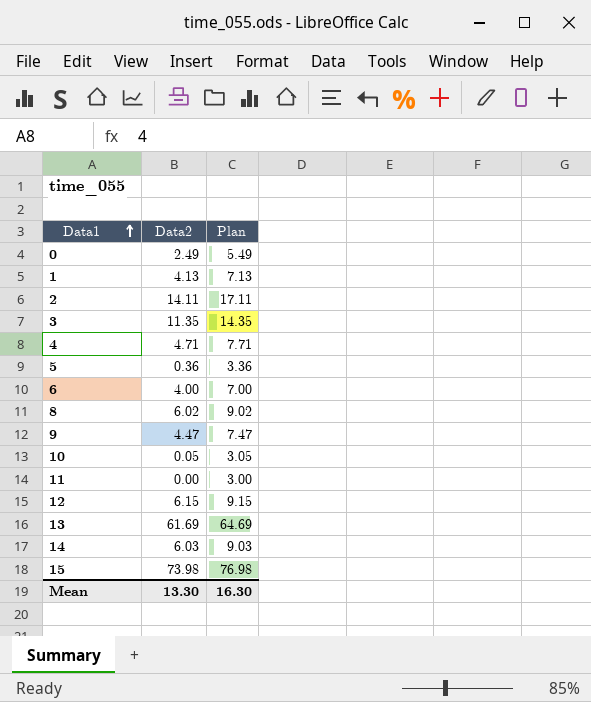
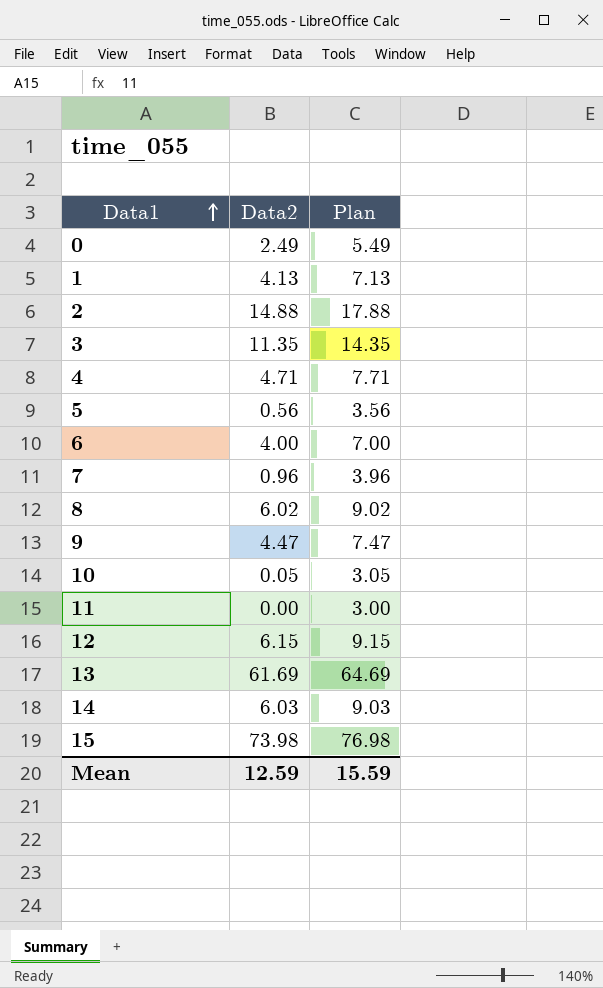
2 | Data2: 14.11 -> 14.88
2 | Plan: 17.11 -> 17.88
5 | Data2: 0.36 -> 0.56
5 | Plan: 3.36 -> 3.56
row 7: none -> 0.96 | 3.96
Mean | Data2: 13.30 -> 12.59
Mean | Plan: 16.30 -> 15.59

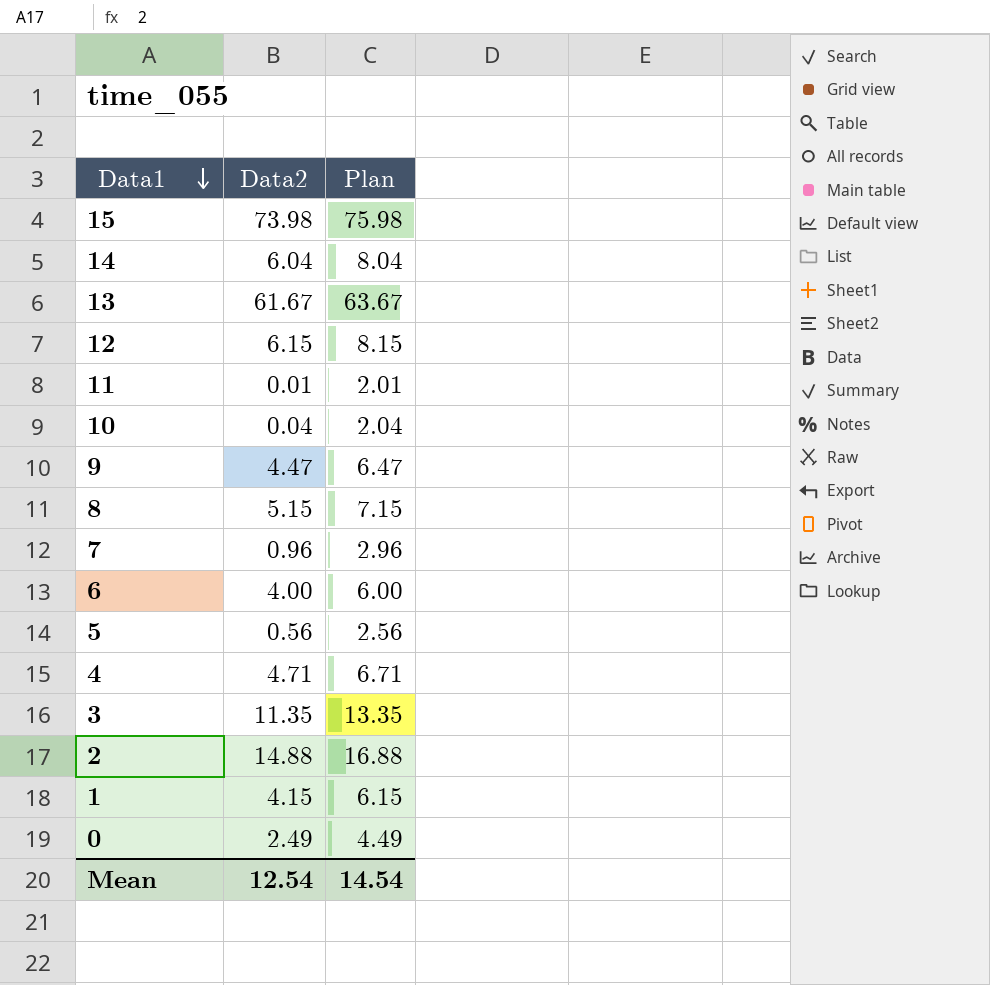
row order: Data1 ascending -> Data1 descending
column Plan | formula: [Data2] + 3 -> [Data2] + 2
14 | Data2: 6.03 -> 6.04
13 | Data2: 61.69 -> 61.67
11 | Data2: 0.00 -> 0.01
10 | Data2: 0.05 -> 0.04
8 | Data2: 6.02 -> 5.15
1 | Data2: 4.13 -> 4.15
Mean | Data2: 12.59 -> 12.54
Mean | Plan: 15.59 -> 14.54

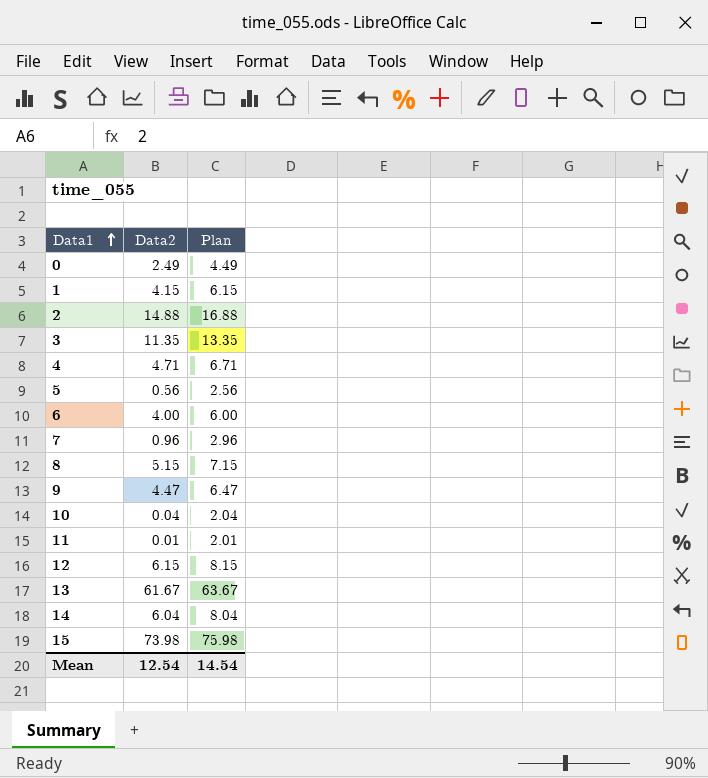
row order: Data1 descending -> Data1 ascending

